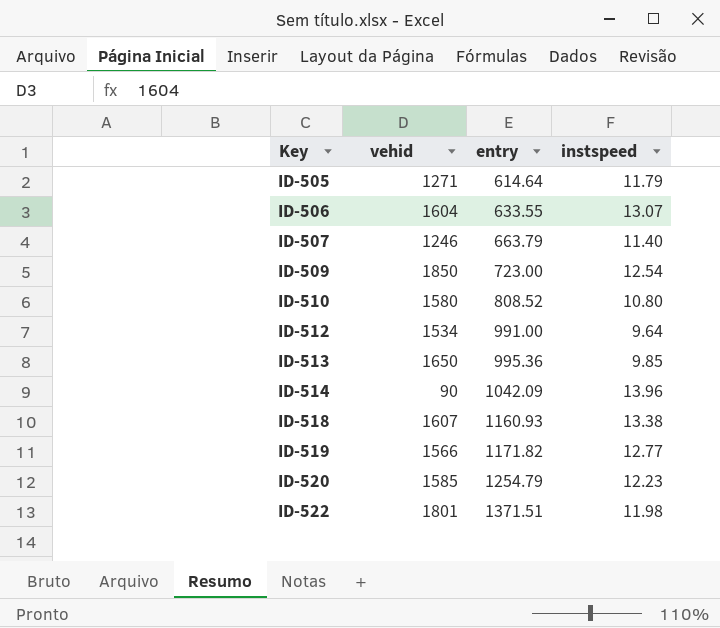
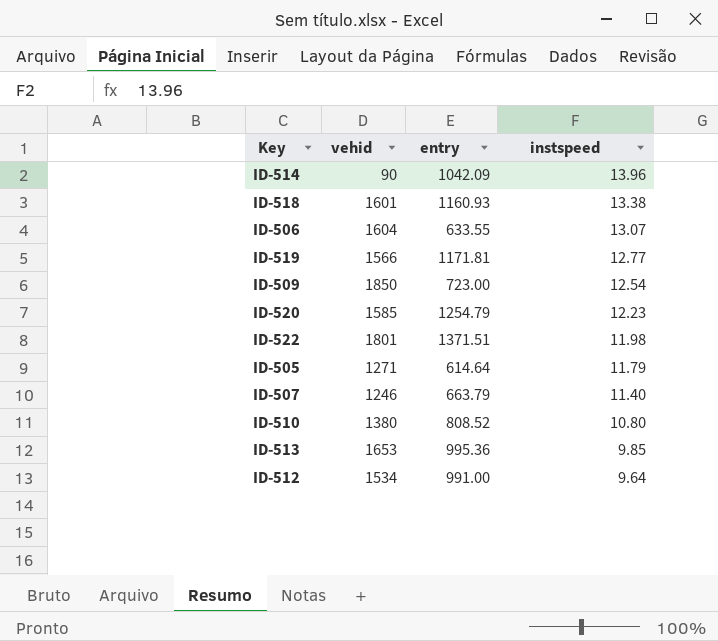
row order: Key ascending -> instspeed descending
ID-518 | vehid: 1607 -> 1601
ID-519 | entry: 1171.82 -> 1171.81
ID-510 | vehid: 1580 -> 1380
ID-513 | vehid: 1650 -> 1653

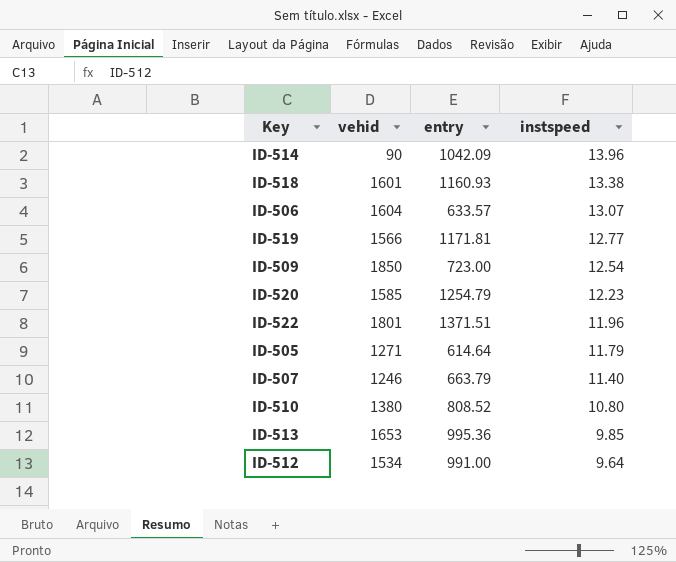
ID-506 | entry: 633.55 -> 633.57
ID-522 | instspeed: 11.98 -> 11.96

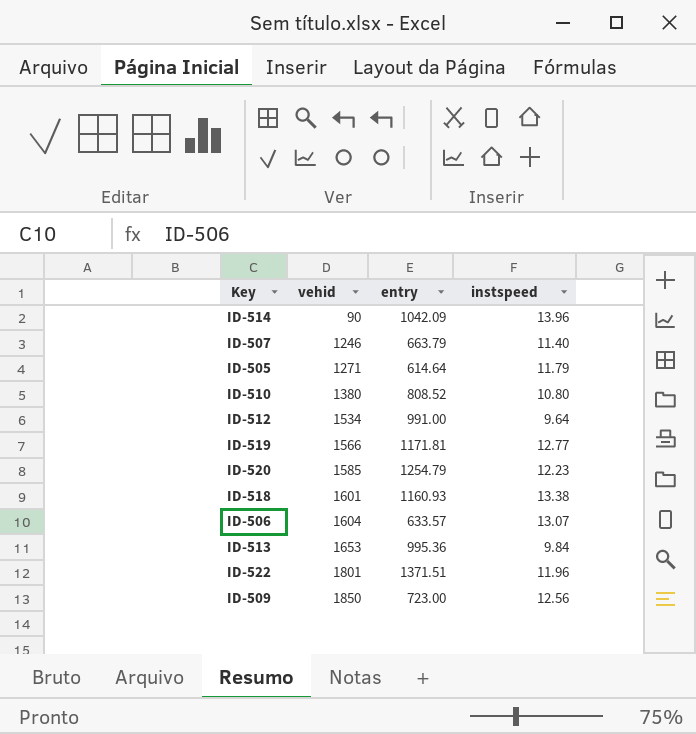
row order: instspeed descending -> vehid ascending
ID-513 | instspeed: 9.85 -> 9.84
ID-509 | instspeed: 12.54 -> 12.56

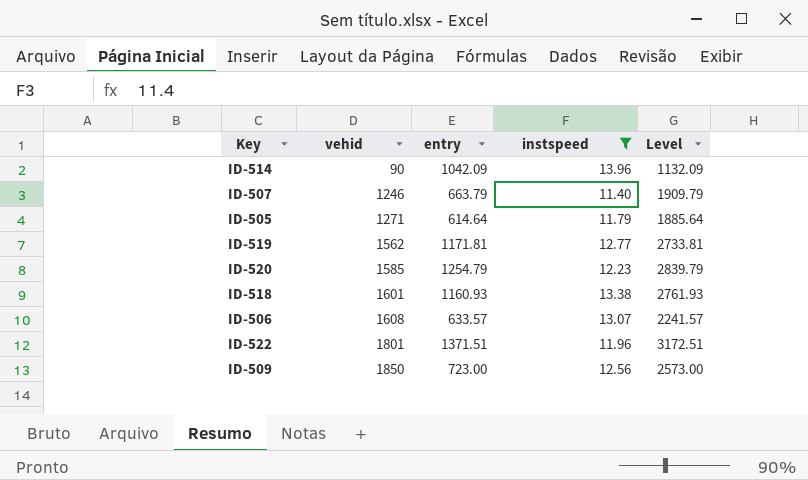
filter: none -> instspeed >= 11.40
column Level | formula: none -> [vehid] + [entry]
ID-519 | vehid: 1566 -> 1562
ID-506 | vehid: 1604 -> 1608

